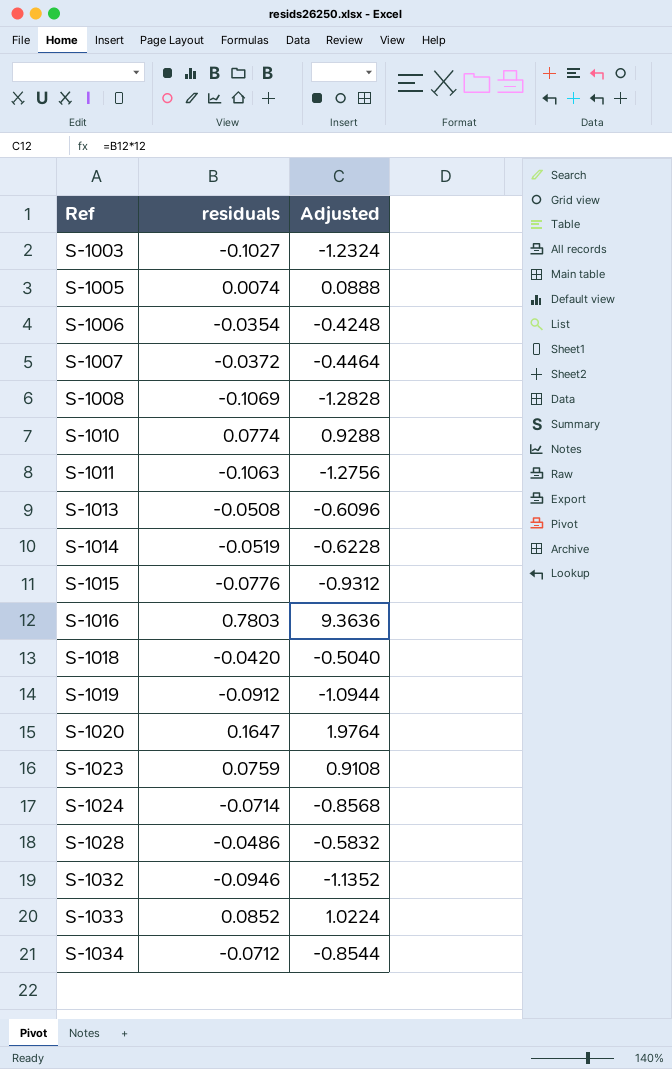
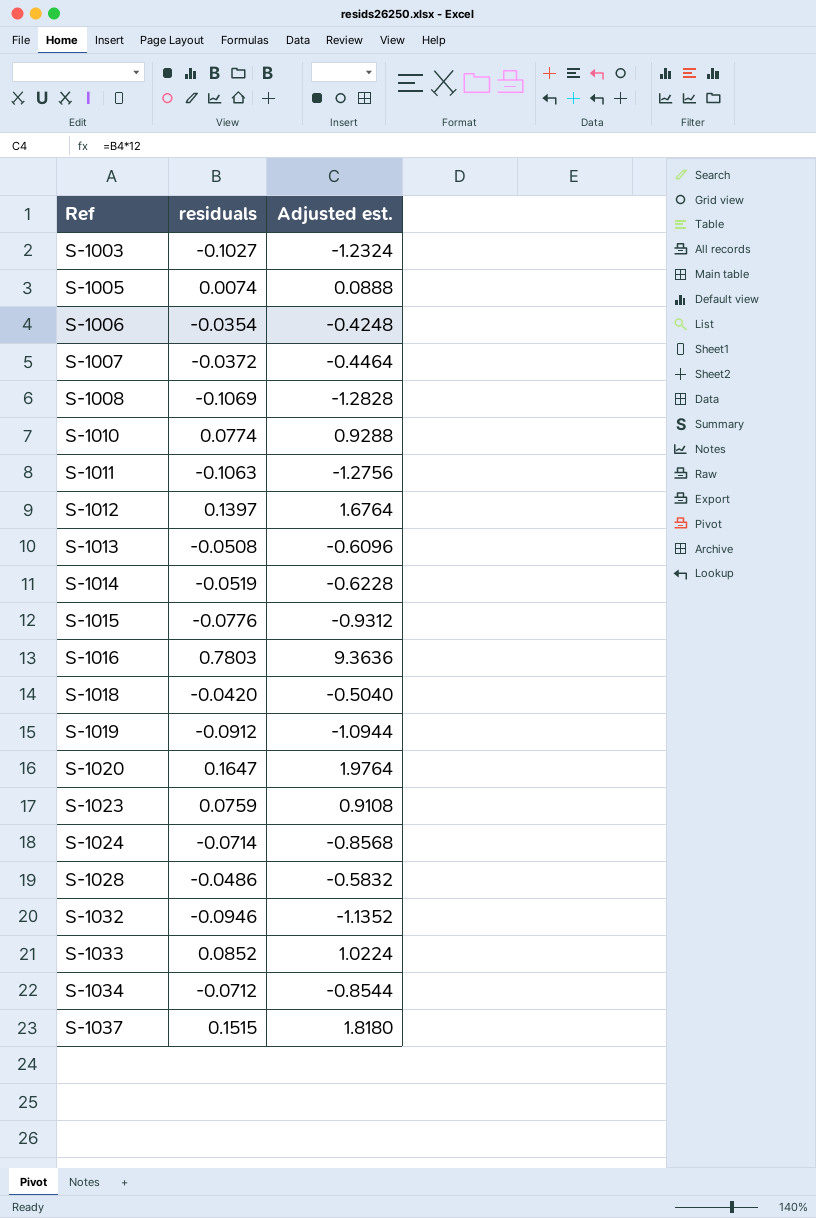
column name: Adjusted -> Adjusted est.
row S-1012: none -> 0.1397 | 1.6764
row S-1037: none -> 0.1515 | 1.8180

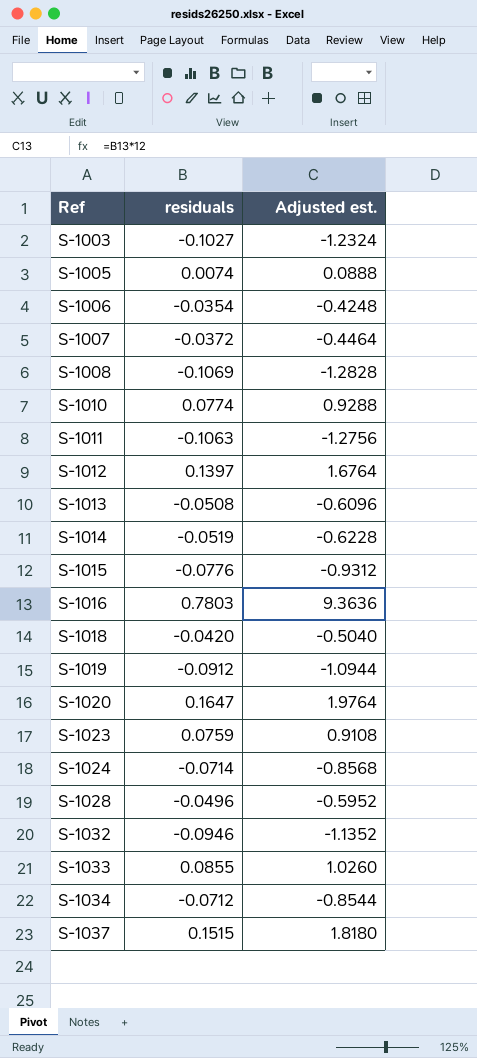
S-1028 | residuals: -0.0486 -> -0.0496
S-1028 | Adjusted est.: -0.5832 -> -0.5952
S-1033 | residuals: 0.0852 -> 0.0855
S-1033 | Adjusted est.: 1.0224 -> 1.0260

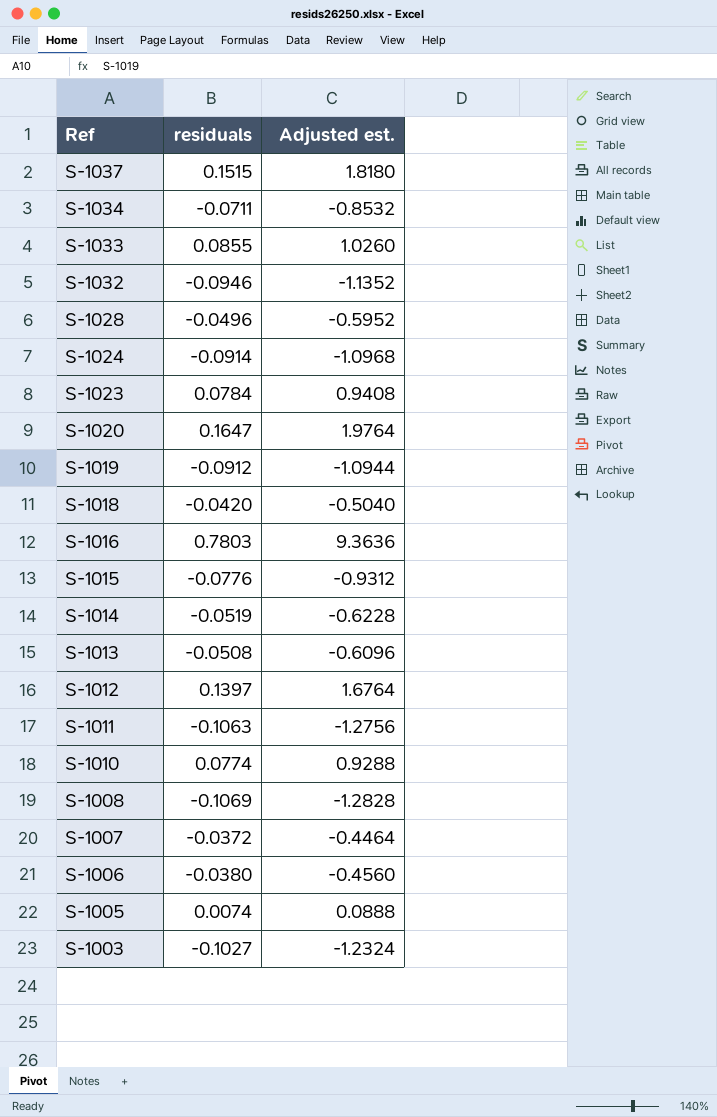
row order: Ref ascending -> Ref descending
S-1034 | residuals: -0.0712 -> -0.0711
S-1034 | Adjusted est.: -0.8544 -> -0.8532
S-1024 | residuals: -0.0714 -> -0.0914
S-1024 | Adjusted est.: -0.8568 -> -1.0968
S-1023 | residuals: 0.0759 -> 0.0784
S-1023 | Adjusted est.: 0.9108 -> 0.9408
S-1006 | residuals: -0.0354 -> -0.0380
S-1006 | Adjusted est.: -0.4248 -> -0.4560

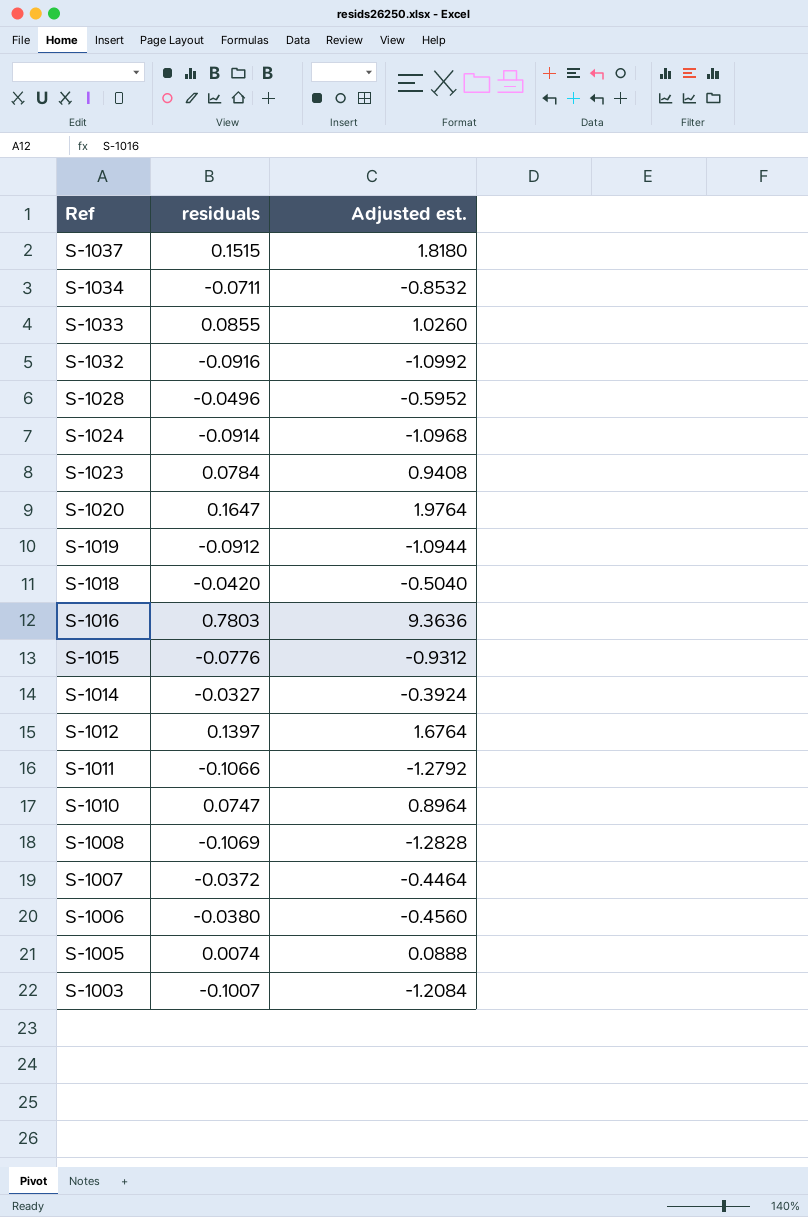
row S-1013: -0.0508 | -0.6096 -> none
S-1032 | residuals: -0.0946 -> -0.0916
S-1032 | Adjusted est.: -1.1352 -> -1.0992
S-1014 | residuals: -0.0519 -> -0.0327
S-1014 | Adjusted est.: -0.6228 -> -0.3924
S-1011 | residuals: -0.1063 -> -0.1066
S-1011 | Adjusted est.: -1.2756 -> -1.2792
S-1010 | residuals: 0.0774 -> 0.0747
S-1010 | Adjusted est.: 0.9288 -> 0.8964
S-1003 | residuals: -0.1027 -> -0.1007
S-1003 | Adjusted est.: -1.2324 -> -1.2084

